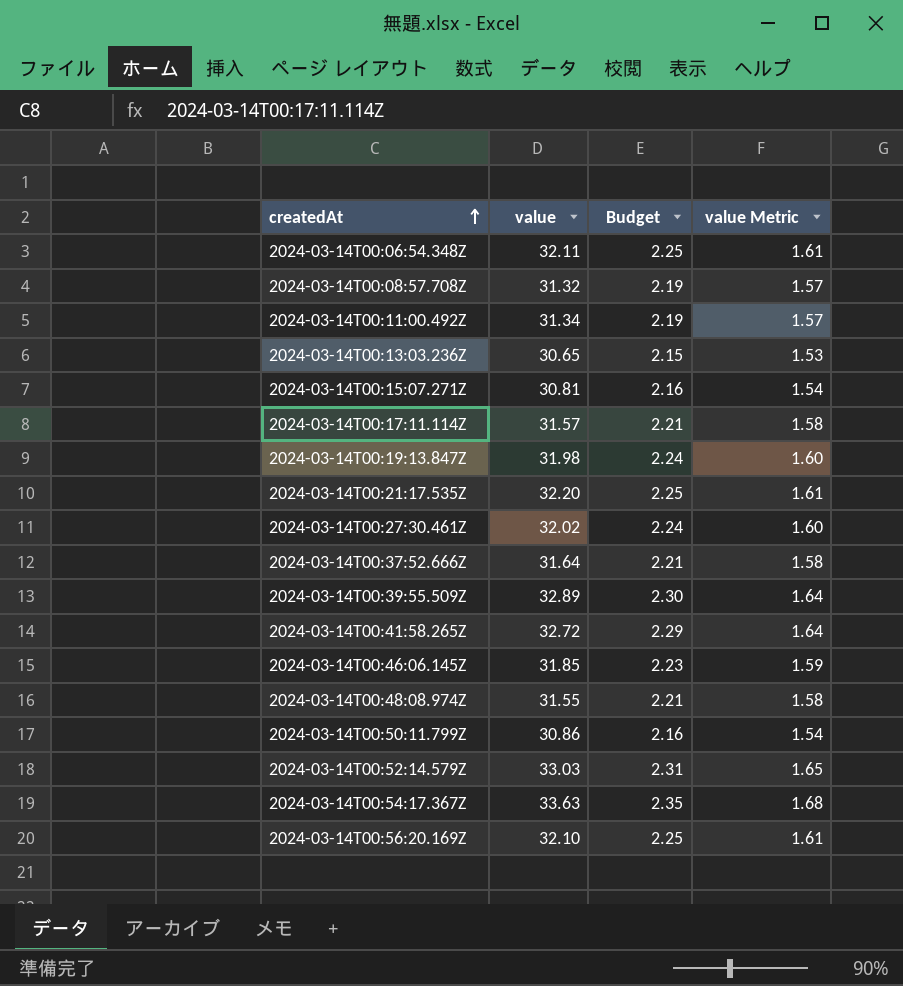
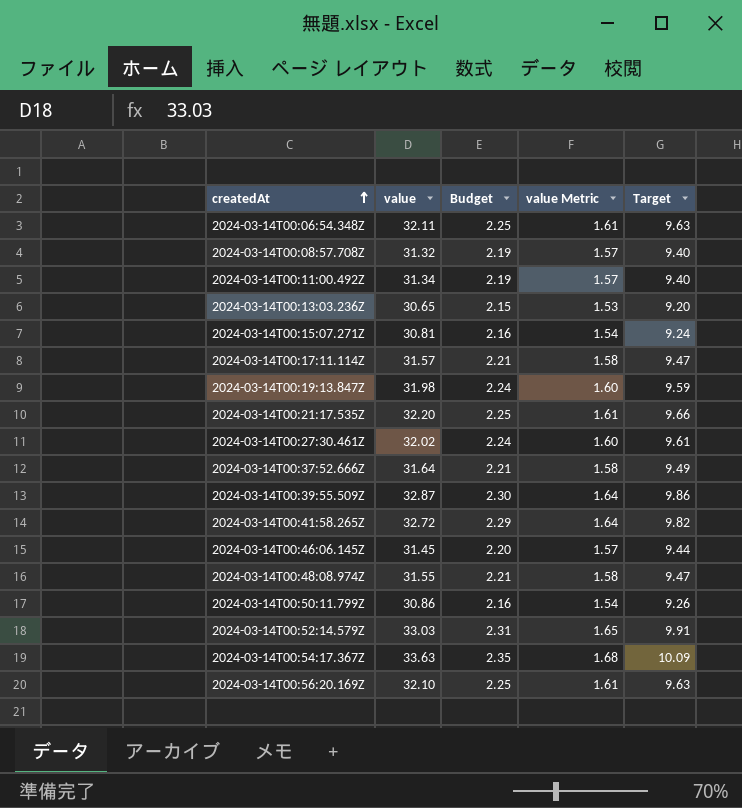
column Target | formula: none -> [value] * 0.3
2024-03-14T00:39:55.509Z | value: 32.89 -> 32.87
2024-03-14T00:46:06.145Z | value: 31.85 -> 31.45
2024-03-14T00:46:06.145Z | Budget: 2.23 -> 2.20
2024-03-14T00:46:06.145Z | value Metric: 1.59 -> 1.57

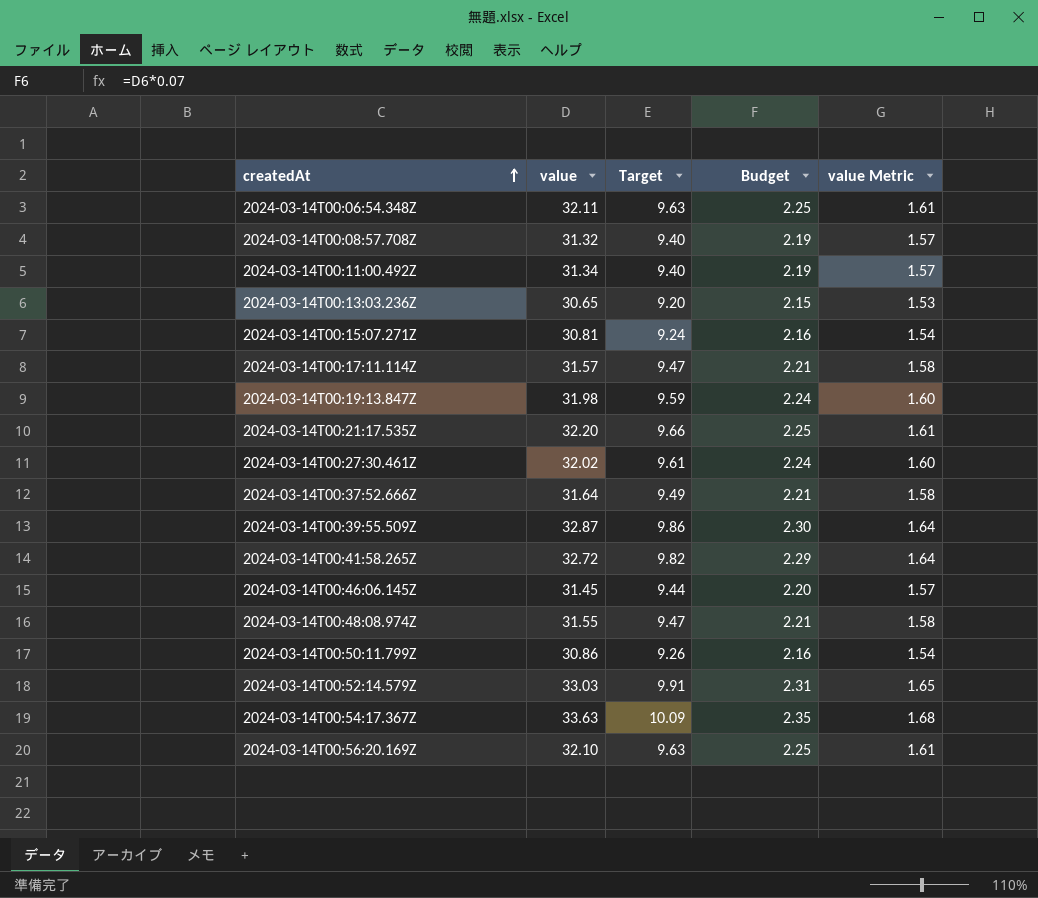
column Target | position: 5 -> 3

